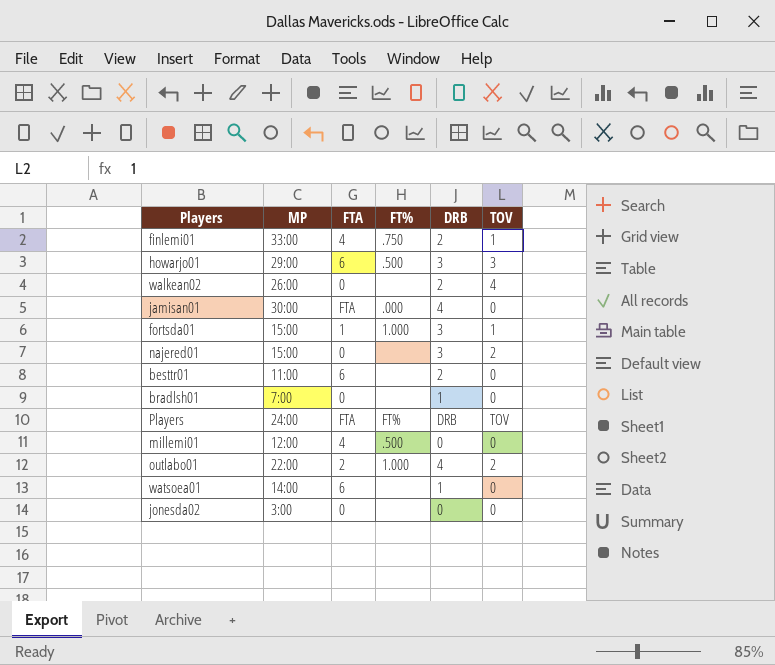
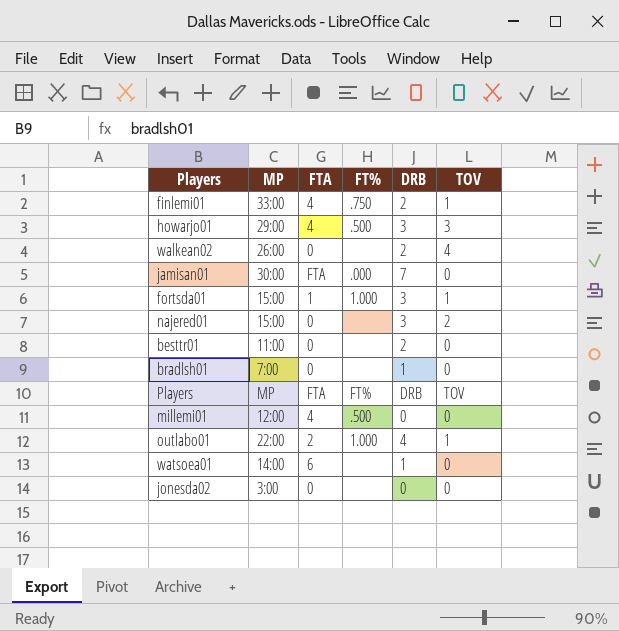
howarjo01 | FTA: 6 -> 4
jamisan01 | DRB: 4 -> 7
besttr01 | FTA: 6 -> 0
Players | MP: 24:00 -> MP
outlabo01 | TOV: 2 -> 1

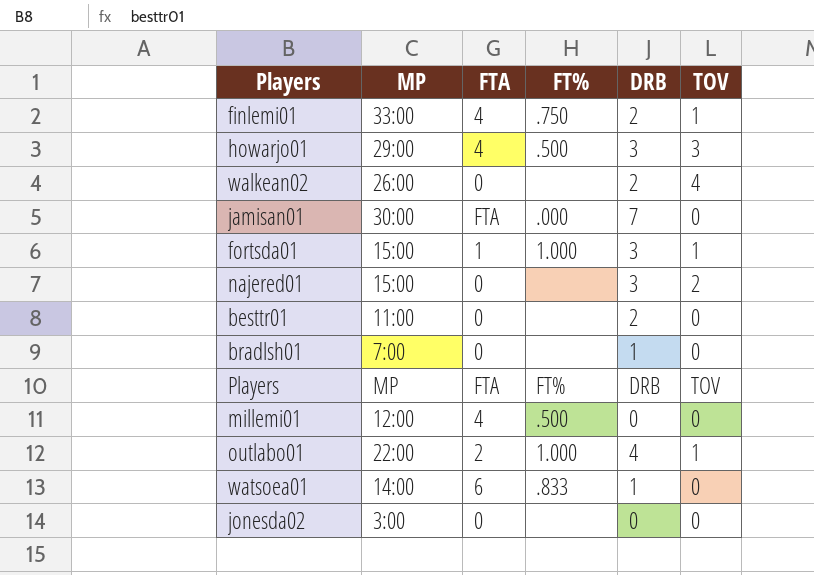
watsoea01 | FT%: none -> .833

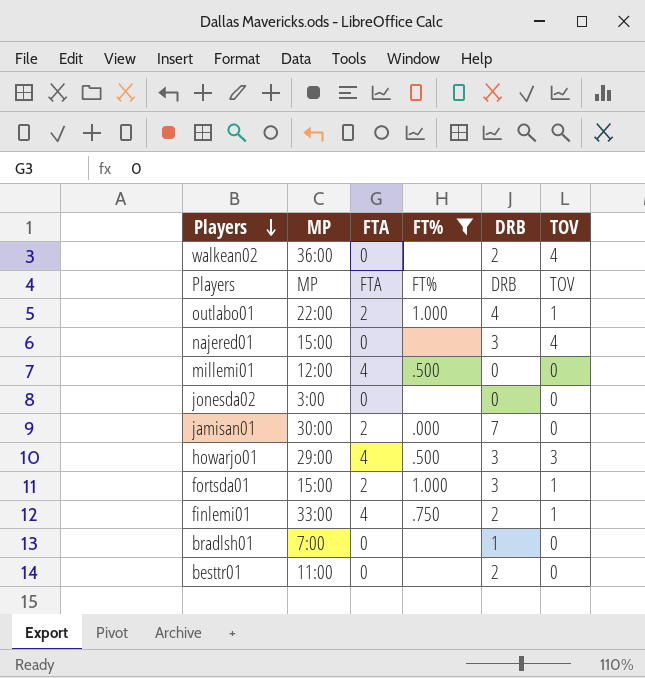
filter: none -> FT% != .833
row order: none -> Players descending
walkean02 | MP: 26:00 -> 36:00
najered01 | TOV: 2 -> 4
jamisan01 | FTA: FTA -> 2
fortsda01 | FTA: 1 -> 2

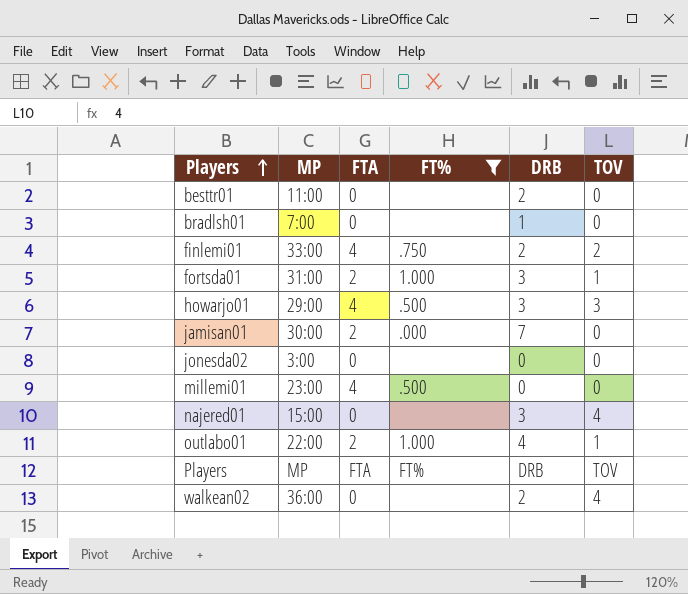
row order: Players descending -> Players ascending
finlemi01 | TOV: 1 -> 2
fortsda01 | MP: 15:00 -> 31:00
millemi01 | MP: 12:00 -> 23:00

